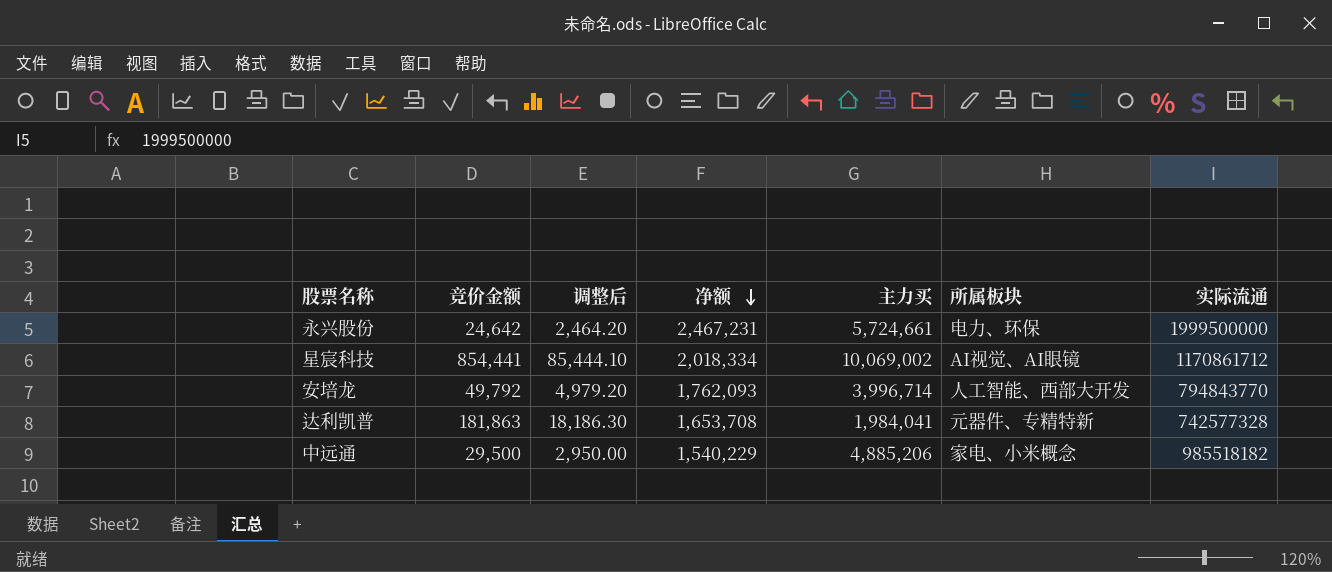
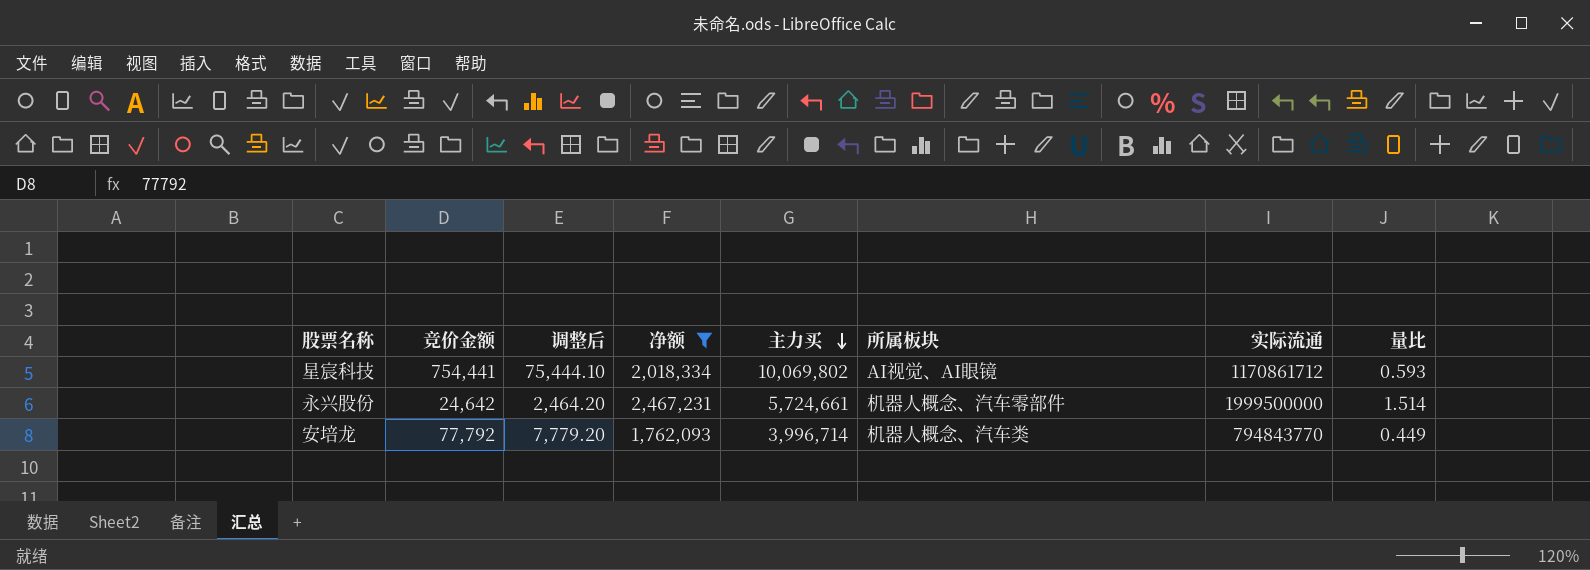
filter: none -> 净额 >= 1,762,093
row order: 净额 descending -> 主力买 descending
column 量比 | position: none -> 8
星宸科技 | 竞价金额: 854,441 -> 754,441
星宸科技 | 调整后: 85,444.10 -> 75,444.10
星宸科技 | 主力买: 10,069,002 -> 10,069,802
永兴股份 | 所属板块: 电力、环保 -> 机器人概念、汽车零部件
安培龙 | 竞价金额: 49,792 -> 77,792
安培龙 | 调整后: 4,979.20 -> 7,779.20
安培龙 | 所属板块: 人工智能、西部大开发 -> 机器人概念、汽车类

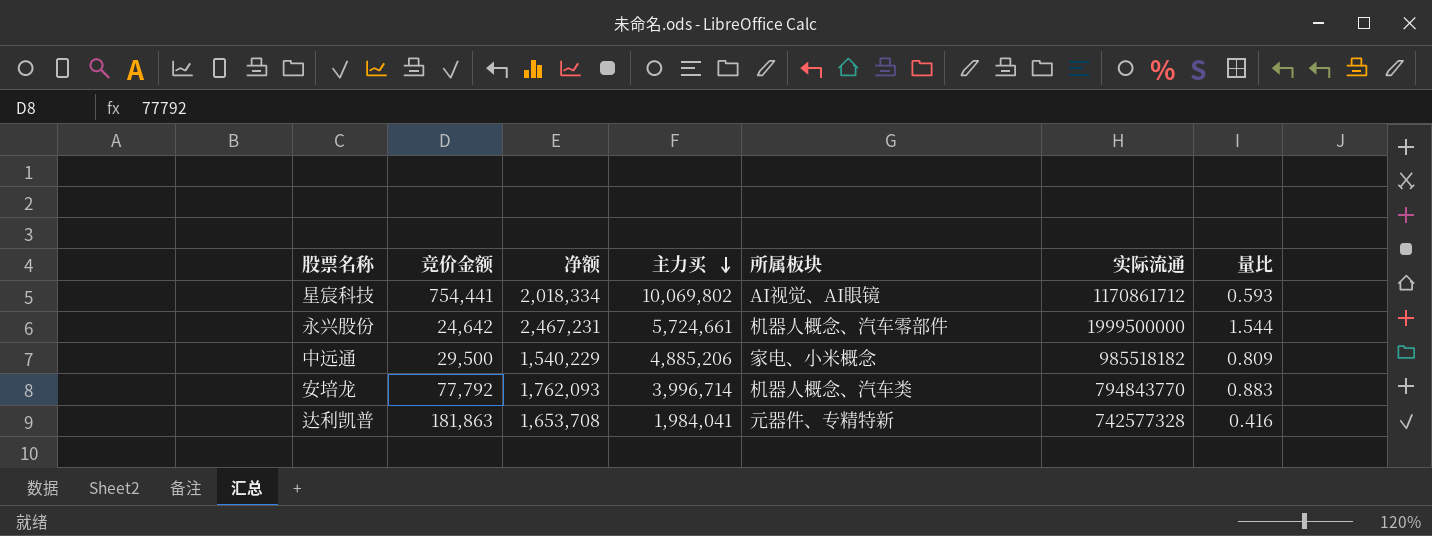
filter: 净额 >= 1,762,093 -> none
column 调整后 | formula: [竞价金额] * 0.1 -> none
永兴股份 | 量比: 1.514 -> 1.544
安培龙 | 量比: 0.449 -> 0.883

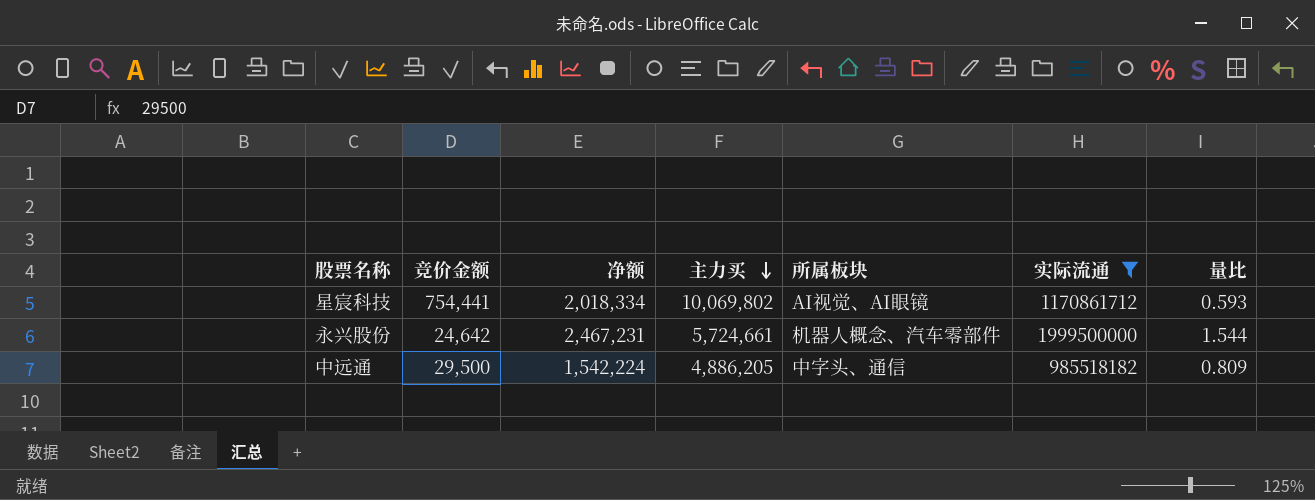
filter: none -> 实际流通 >= 985518182
中远通 | 净额: 1,540,229 -> 1,542,224
中远通 | 主力买: 4,885,206 -> 4,886,205
中远通 | 所属板块: 家电、小米概念 -> 中字头、通信

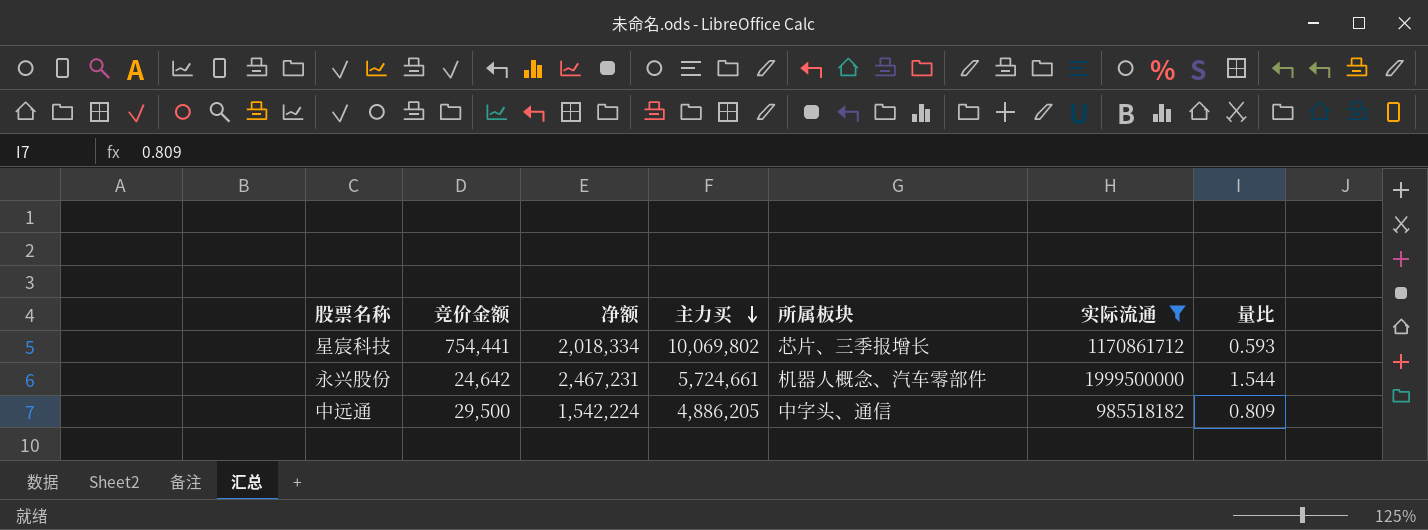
星宸科技 | 所属板块: AI视觉、AI眼镜 -> 芯片、三季报增长

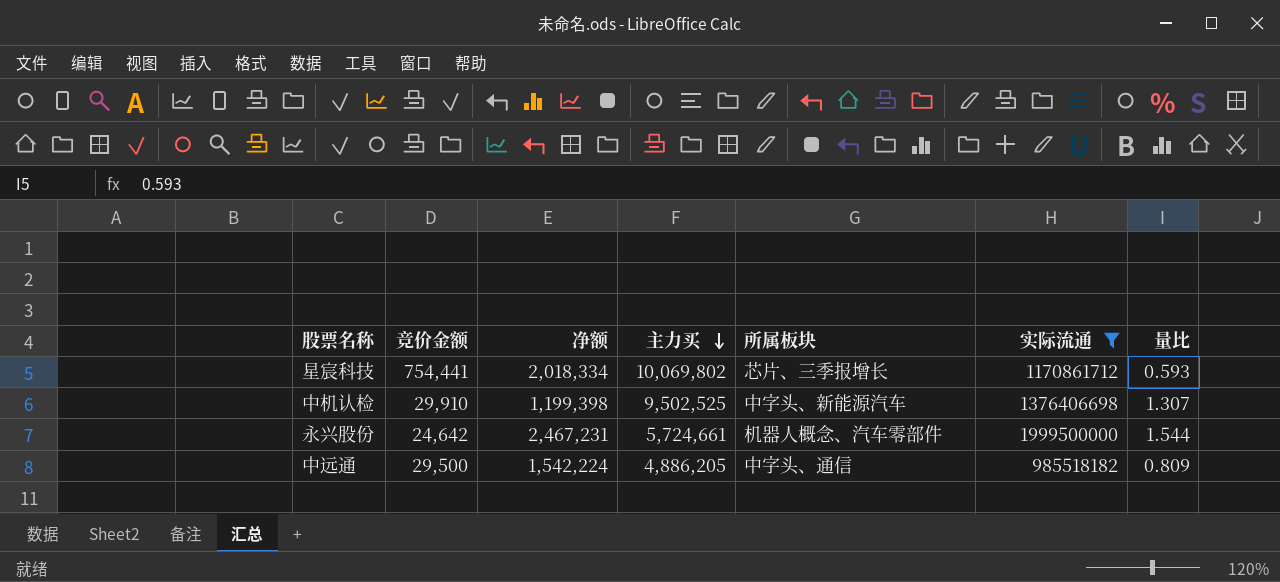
row 中机认检: none -> 29,910 | 1,199,398 | 9,502,525 | 中字头、新能源汽车 | 1376406698 | 1.307

